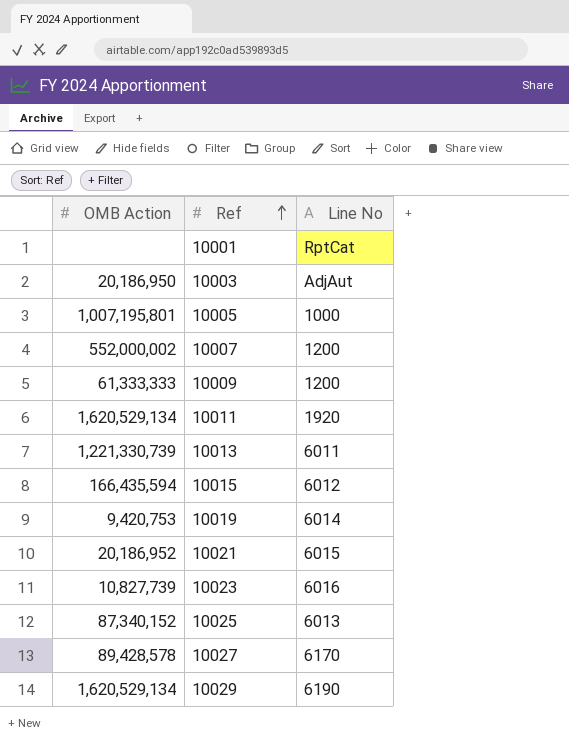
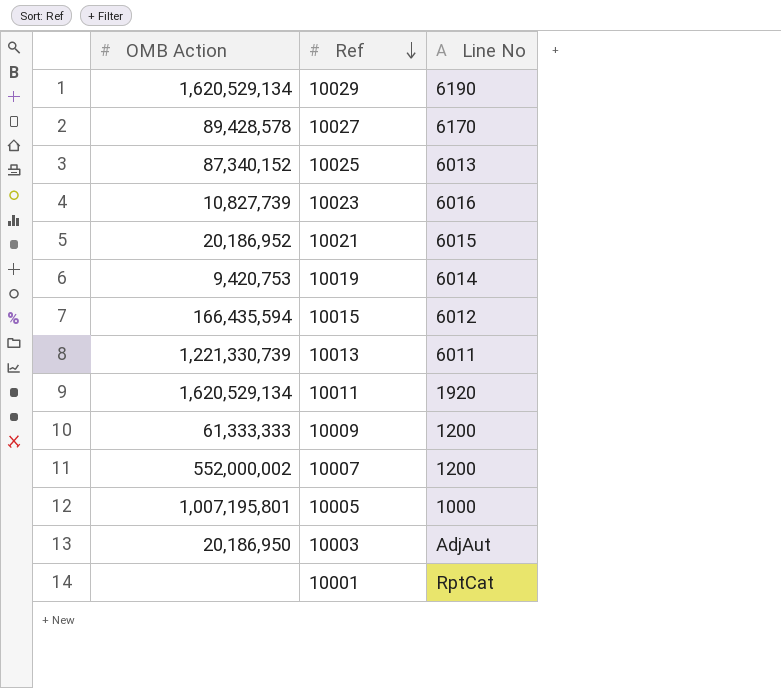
row order: Ref ascending -> Ref descending

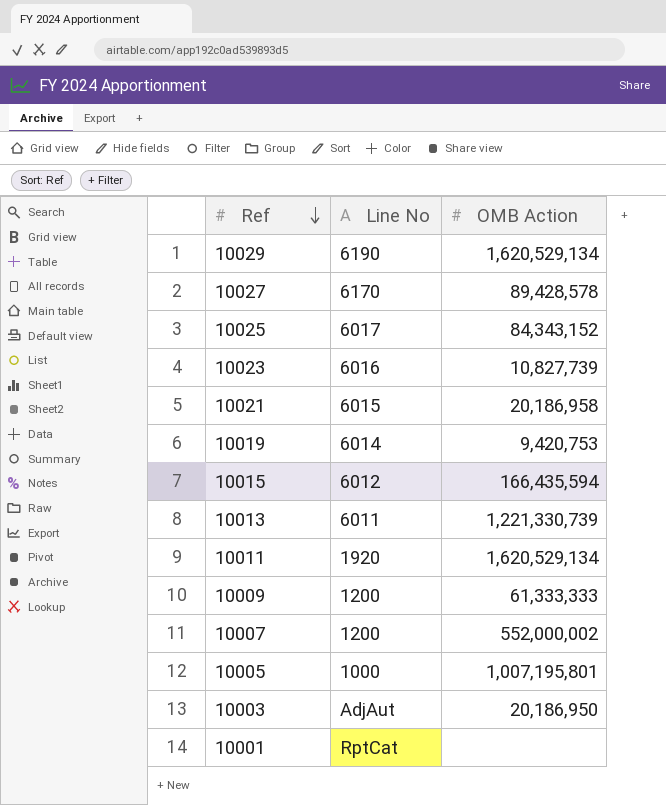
column OMB Action | position: 1 -> 3
10025 | Line No: 6013 -> 6017
10025 | OMB Action: 87,340,152 -> 84,343,152
10021 | OMB Action: 20,186,952 -> 20,186,958

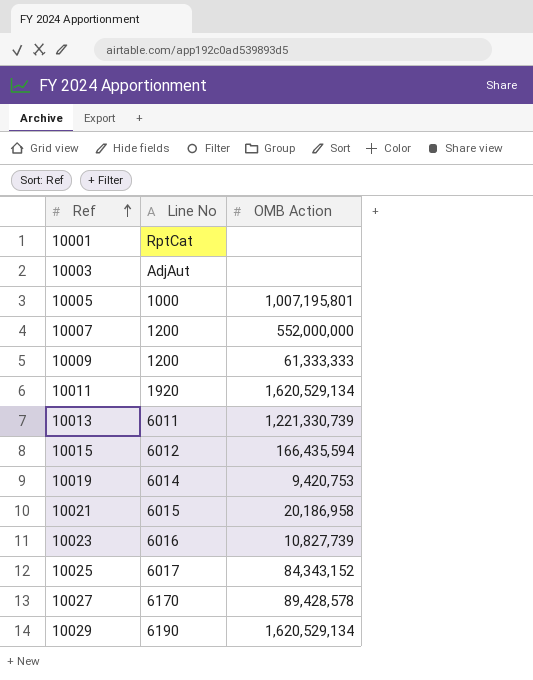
row order: Ref descending -> Ref ascending
10003 | OMB Action: 20,186,950 -> none
10007 | OMB Action: 552,000,002 -> 552,000,000

